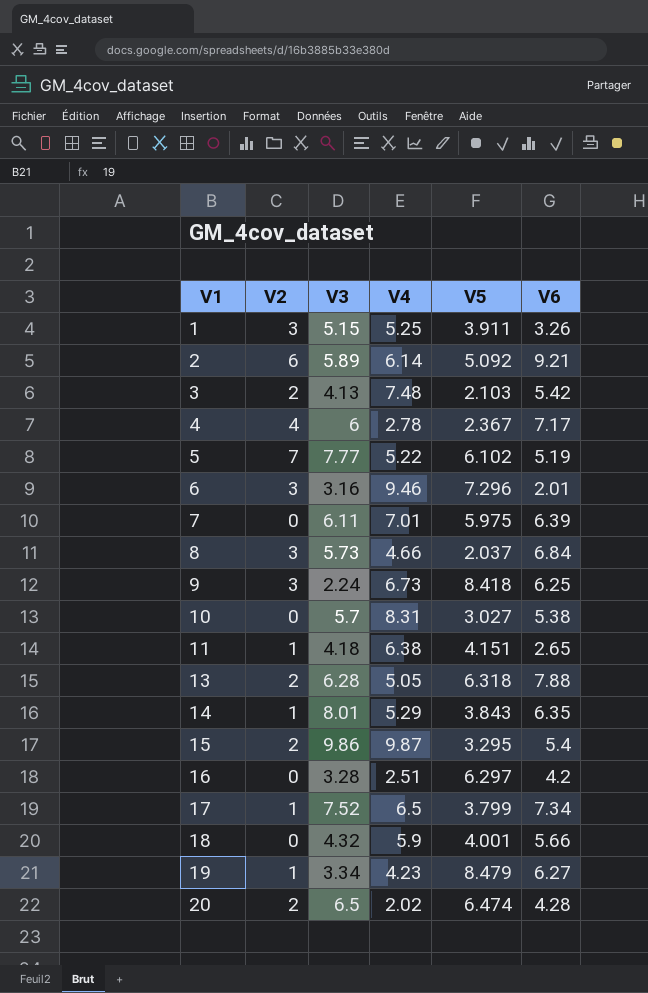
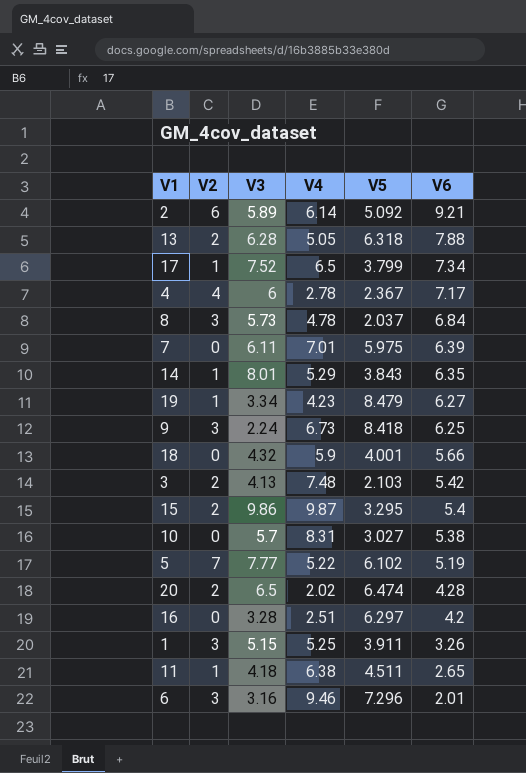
row order: V1 ascending -> V6 descending
8 | V4: 4.66 -> 4.78
11 | V5: 4.151 -> 4.511

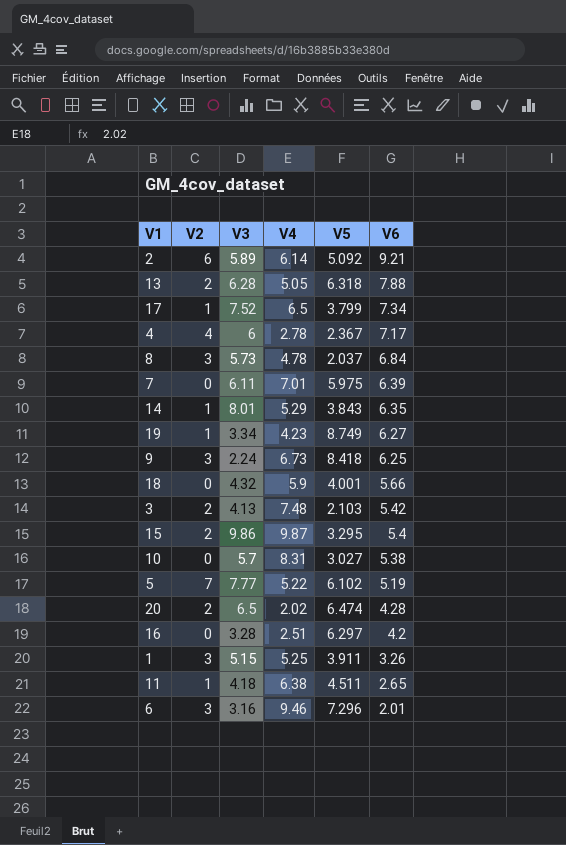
19 | V5: 8.479 -> 8.749

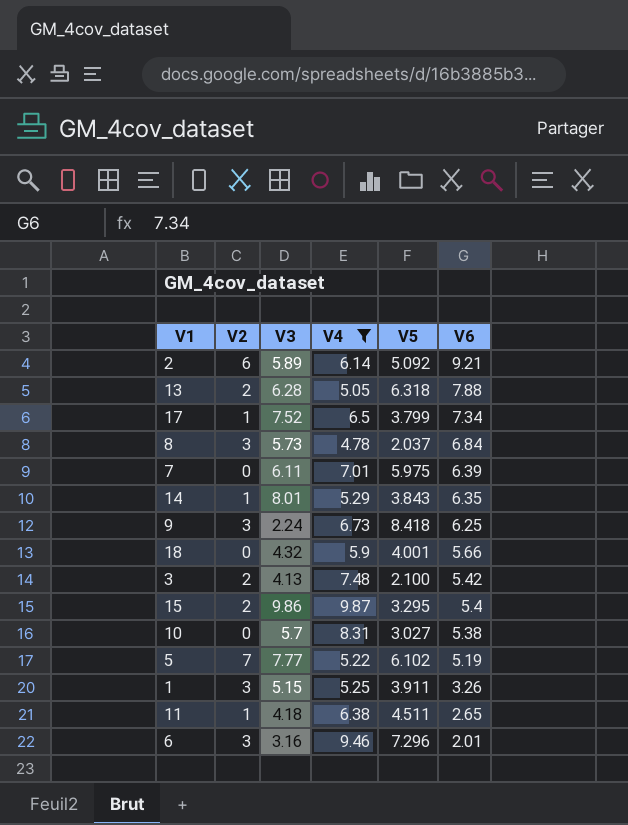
filter: none -> V4 >= 4.78
3 | V5: 2.103 -> 2.100

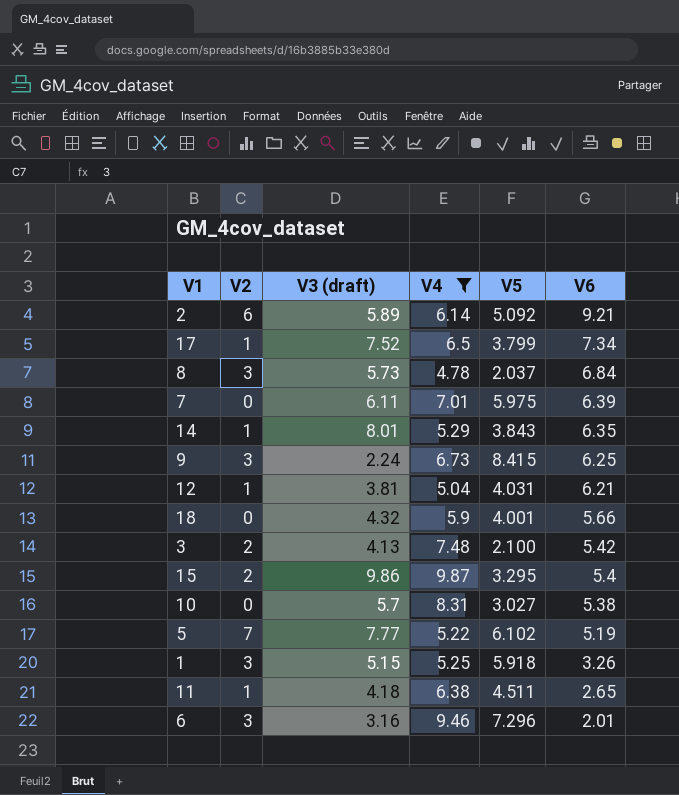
column name: V3 -> V3 (draft)
row 13: 2 | 6.28 | 5.05 | 6.318 | 7.88 -> none
9 | V5: 8.418 -> 8.415
row 12: none -> 1 | 3.81 | 5.04 | 4.031 | 6.21
1 | V5: 3.911 -> 5.918

